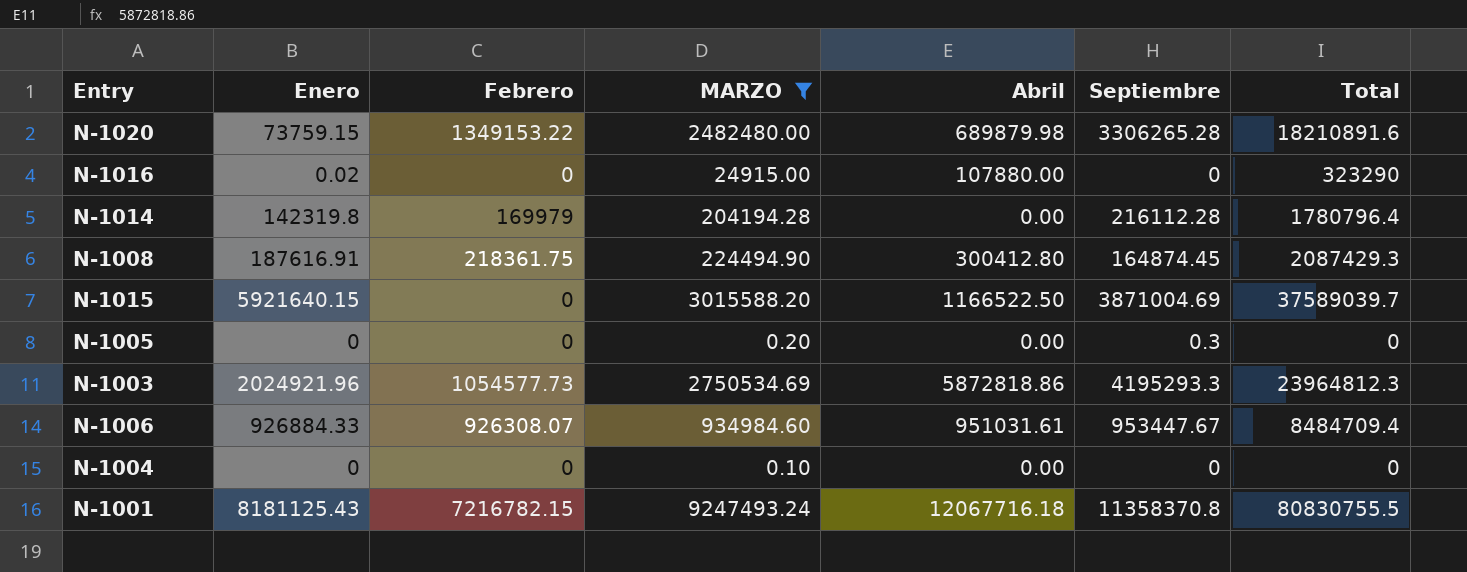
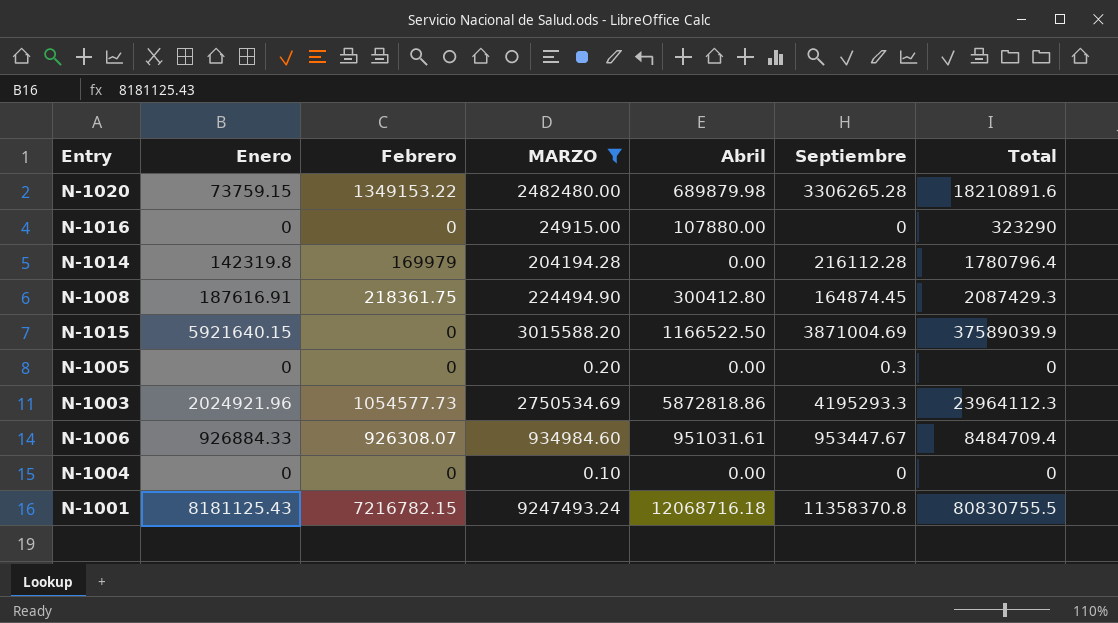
N-1016 | Enero: 0.02 -> 0
N-1015 | Total: 37589039.7 -> 37589039.9
N-1003 | Total: 23964812.3 -> 23964112.3
N-1001 | Abril: 12067716.18 -> 12068716.18

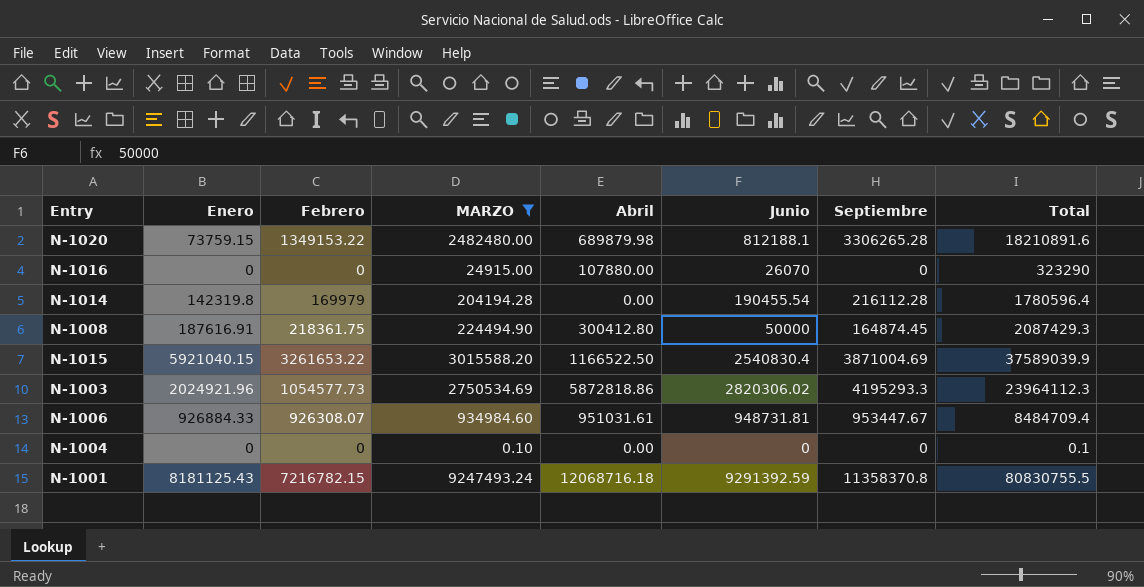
column Junio | position: none -> 6
row N-1005: 0 | 0 | 0.20 | 0.00 | 0.3 | 0 -> none
N-1014 | Total: 1780796.4 -> 1780596.4
N-1015 | Enero: 5921640.15 -> 5921040.15
N-1015 | Febrero: 0 -> 3261653.22
N-1004 | Total: 0 -> 0.1

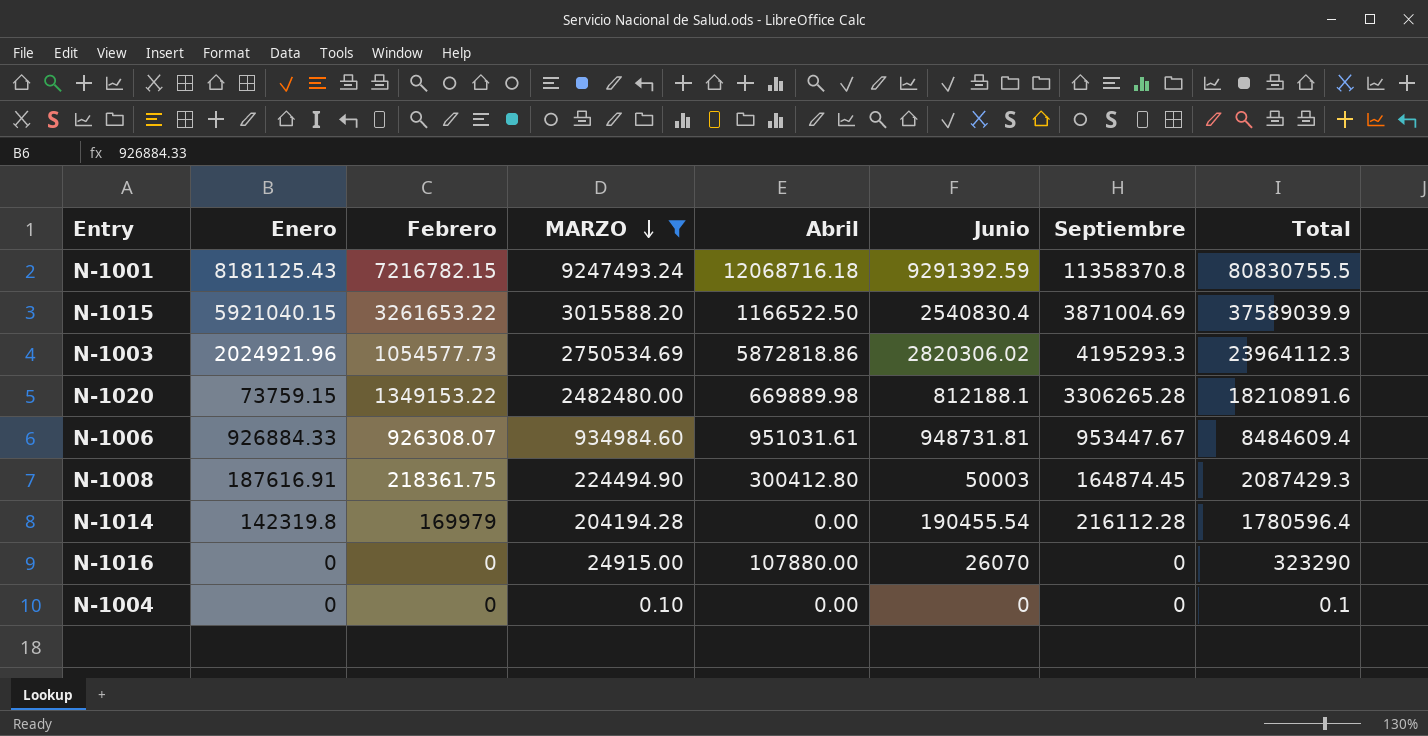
row order: none -> MARZO descending
N-1020 | Abril: 689879.98 -> 669889.98
N-1006 | Total: 8484709.4 -> 8484609.4
N-1008 | Junio: 50000 -> 50003

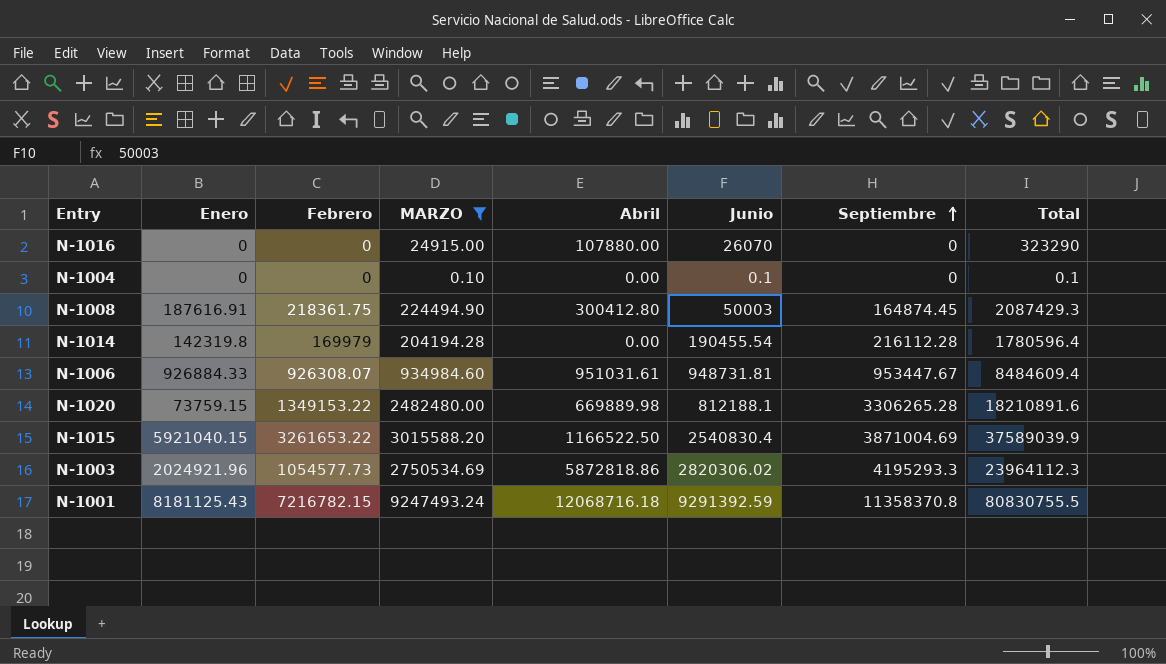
row order: MARZO descending -> Septiembre ascending
N-1004 | Junio: 0 -> 0.1

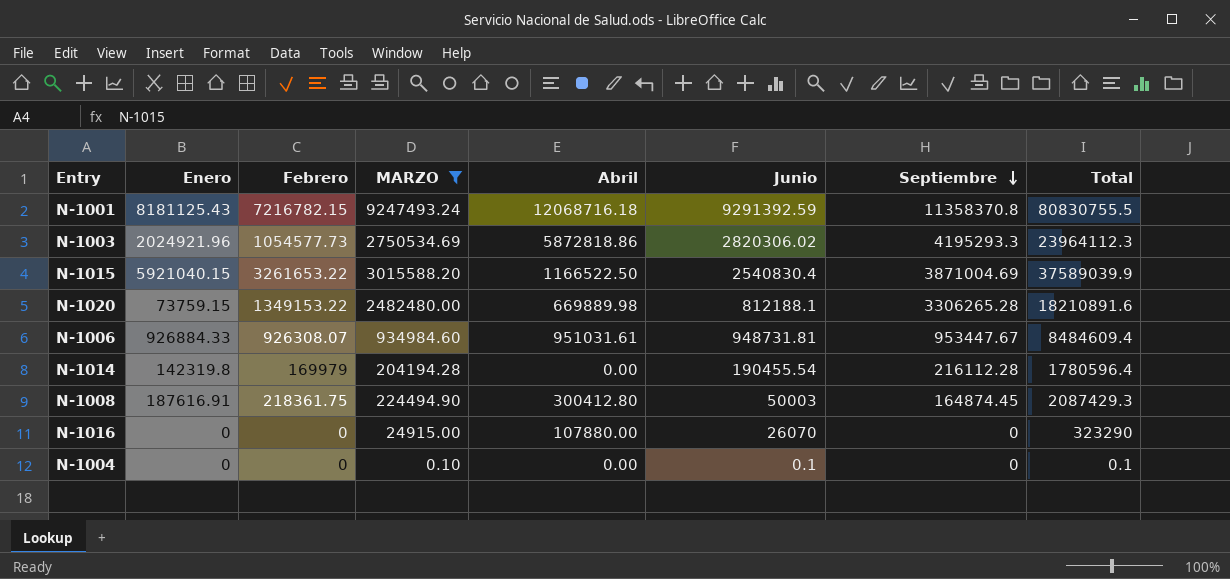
row order: Septiembre ascending -> Septiembre descending

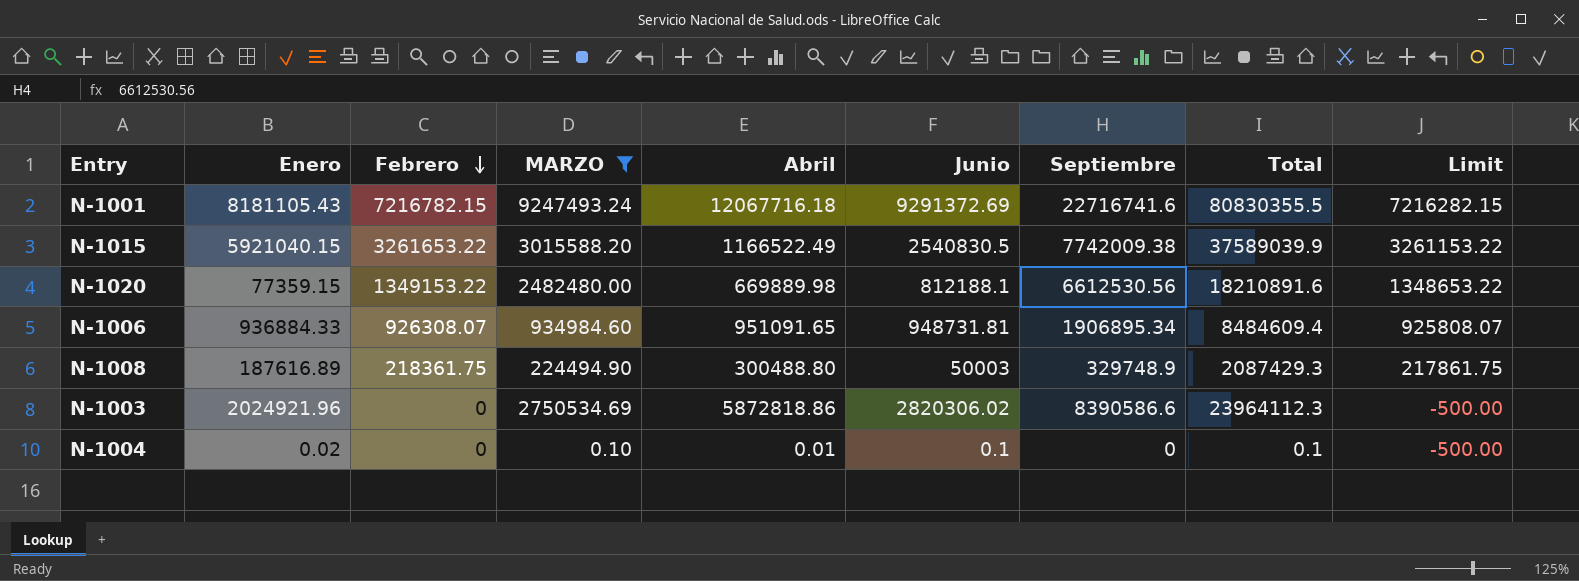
row order: Septiembre descending -> Febrero descending
column Limit | formula: none -> [Febrero] - 500
row N-1014: 142319.8 | 169979 | 204194.28 | 0.00 | 190455.54 | 216112.28 | 1780596.4 -> none
row N-1016: 0 | 0 | 24915.00 | 107880.00 | 26070 | 0 | 323290 -> none
N-1001 | Enero: 8181125.43 -> 8181105.43
N-1001 | Abril: 12068716.18 -> 12067716.18
N-1001 | Junio: 9291392.59 -> 9291372.69
N-1001 | Septiembre: 11358370.8 -> 22716741.6
N-1001 | Total: 80830755.5 -> 80830355.5
N-1015 | Abril: 1166522.50 -> 1166522.49
N-1015 | Junio: 2540830.4 -> 2540830.5
N-1015 | Septiembre: 3871004.69 -> 7742009.38
N-1020 | Enero: 73759.15 -> 77359.15
N-1020 | Septiembre: 3306265.28 -> 6612530.56
N-1006 | Enero: 926884.33 -> 936884.33
N-1006 | Abril: 951031.61 -> 951091.65
N-1006 | Septiembre: 953447.67 -> 1906895.34
N-1008 | Enero: 187616.91 -> 187616.89
N-1008 | Abril: 300412.80 -> 300488.80
N-1008 | Septiembre: 164874.45 -> 329748.9
N-1003 | Febrero: 1054577.73 -> 0
N-1003 | Septiembre: 4195293.3 -> 8390586.6
N-1004 | Enero: 0 -> 0.02
N-1004 | Abril: 0.00 -> 0.01

